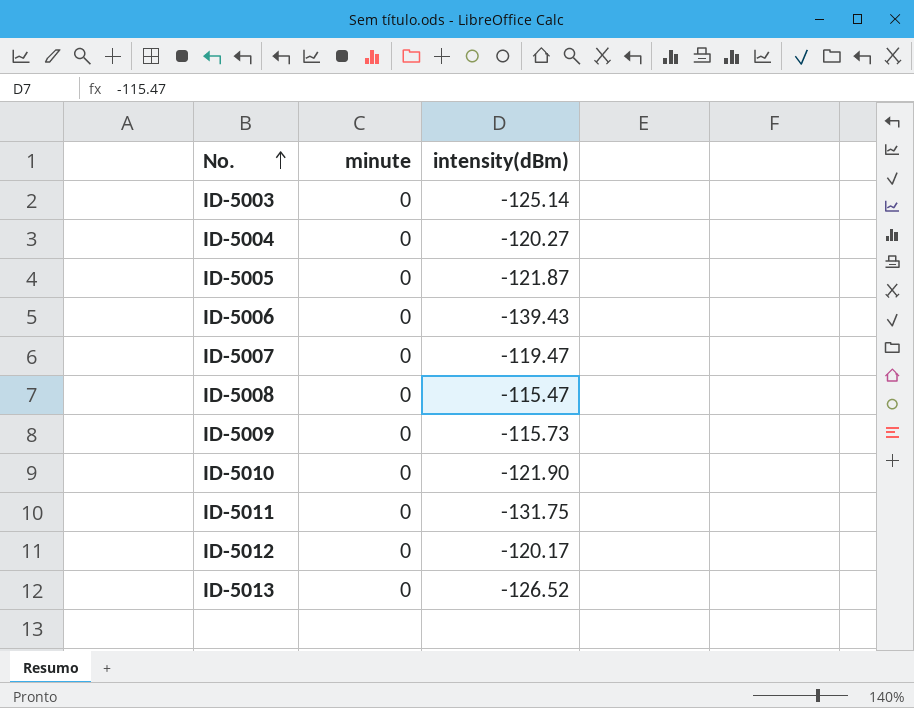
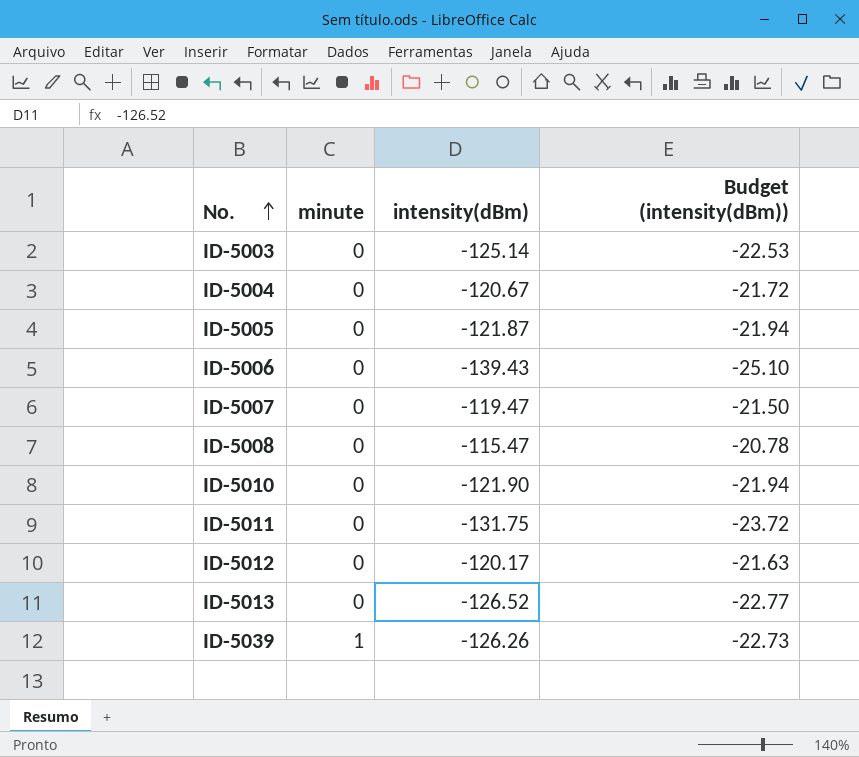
column Budget (intensity(dBm)) | formula: none -> [intensity(dBm)] * 0.18
row ID-5009: 0 | -115.73 -> none
ID-5004 | intensity(dBm): -120.27 -> -120.67
row ID-5039: none -> 1 | -126.26 | -22.73

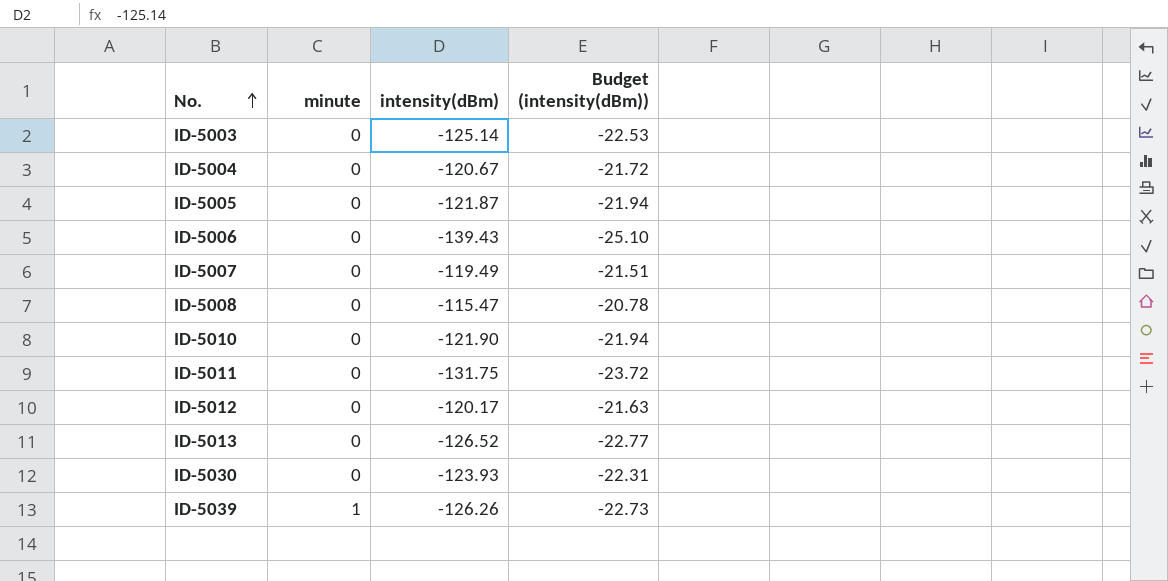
ID-5007 | intensity(dBm): -119.47 -> -119.49
ID-5007 | Budget (intensity(dBm)): -21.50 -> -21.51
row ID-5030: none -> 0 | -123.93 | -22.31

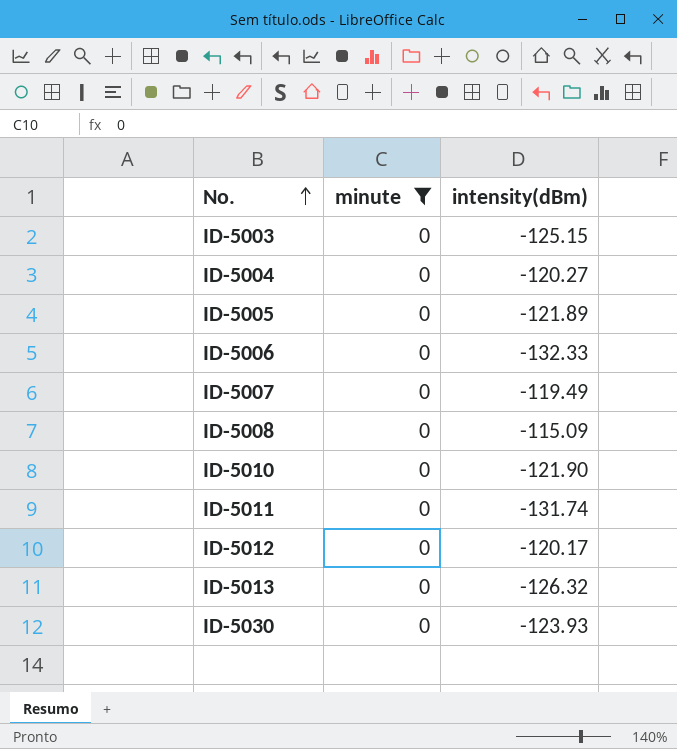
filter: none -> minute = 0
column Budget (intensity(dBm)) | formula: [intensity(dBm)] * 0.18 -> none
ID-5003 | intensity(dBm): -125.14 -> -125.15
ID-5004 | intensity(dBm): -120.67 -> -120.27
ID-5005 | intensity(dBm): -121.87 -> -121.89
ID-5006 | intensity(dBm): -139.43 -> -132.33
ID-5008 | intensity(dBm): -115.47 -> -115.09
ID-5011 | intensity(dBm): -131.75 -> -131.74
ID-5013 | intensity(dBm): -126.52 -> -126.32

